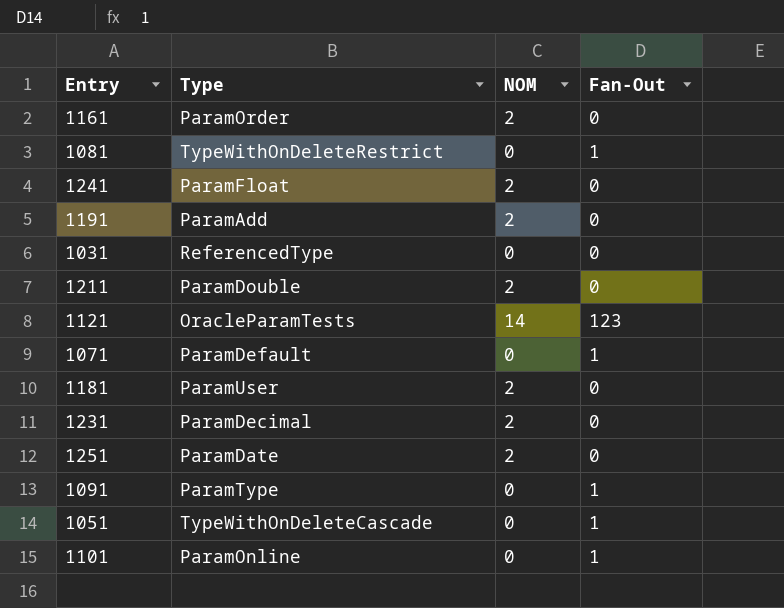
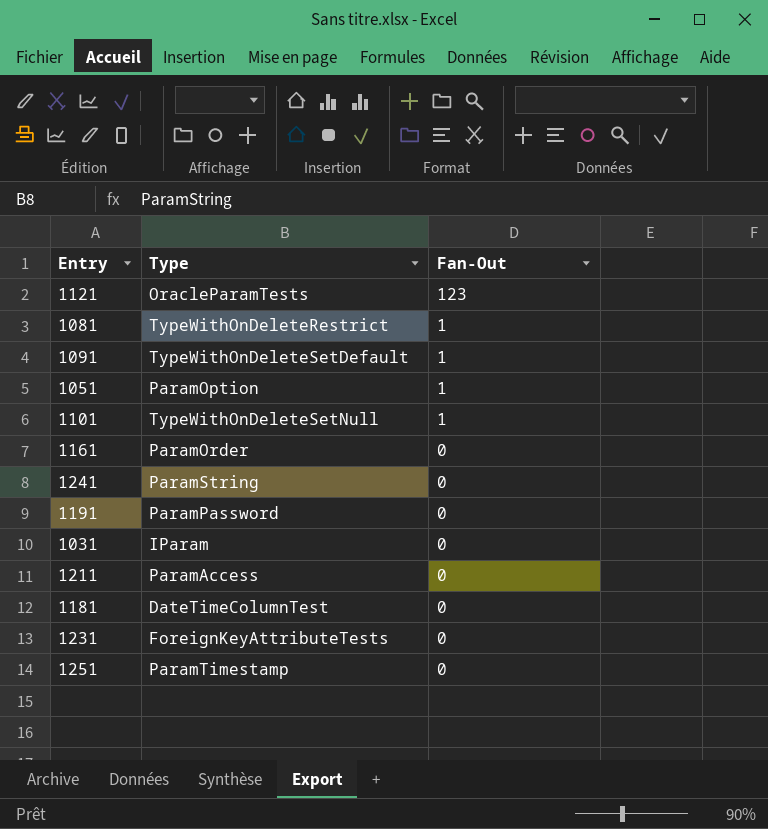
row order: none -> Fan-Out descending
column NOM | position: 3 -> none
row 1071: ParamDefault | 0 | 1 -> none
1091 | Type: ParamType -> TypeWithOnDeleteSetDefault
1051 | Type: TypeWithOnDeleteCascade -> ParamOption
1101 | Type: ParamOnline -> TypeWithOnDeleteSetNull
1241 | Type: ParamFloat -> ParamString
1191 | Type: ParamAdd -> ParamPassword
1031 | Type: ReferencedType -> IParam
1211 | Type: ParamDouble -> ParamAccess
1181 | Type: ParamUser -> DateTimeColumnTest
1231 | Type: ParamDecimal -> ForeignKeyAttributeTests
1251 | Type: ParamDate -> ParamTimestamp

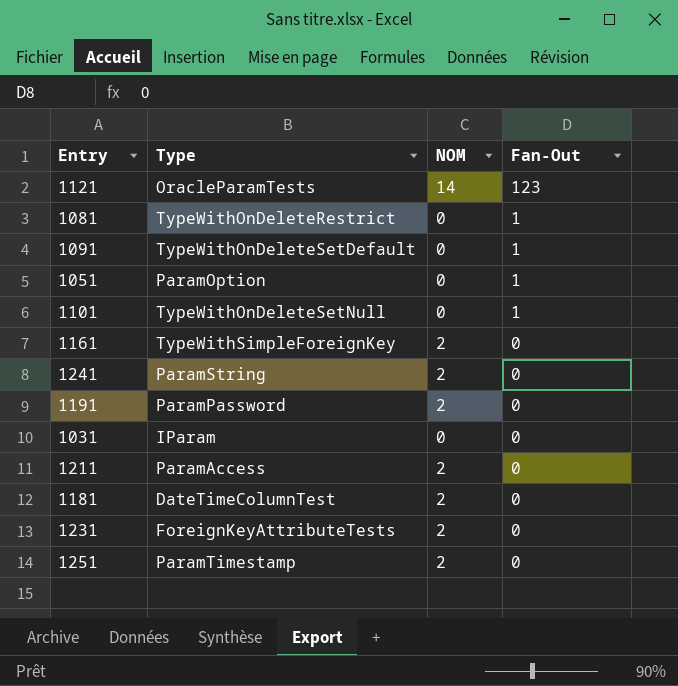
column NOM | position: none -> 3
1161 | Type: ParamOrder -> TypeWithSimpleForeignKey

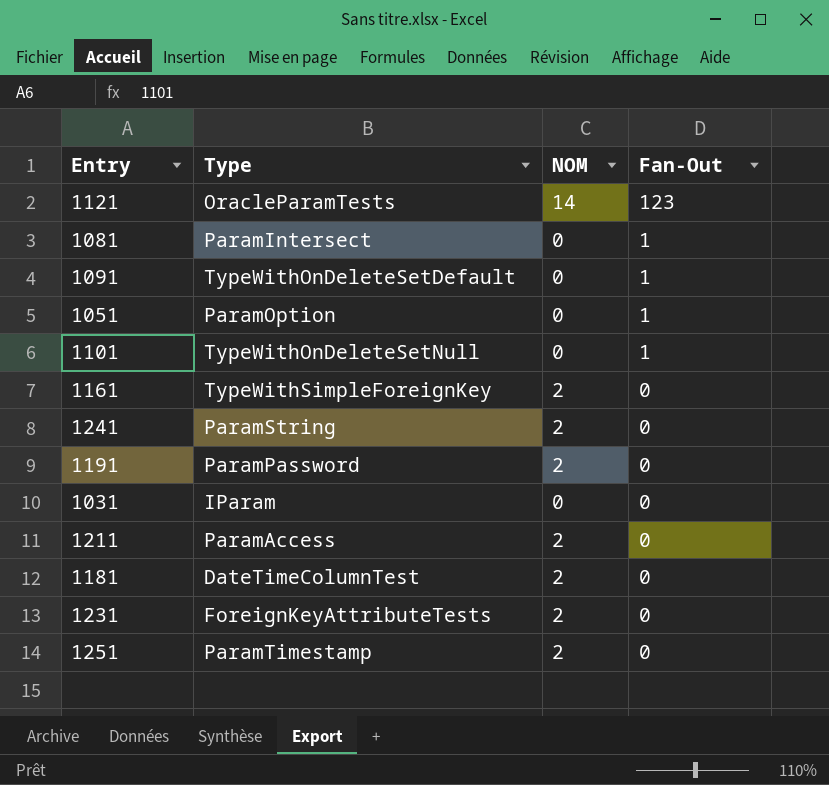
1081 | Type: TypeWithOnDeleteRestrict -> ParamIntersect

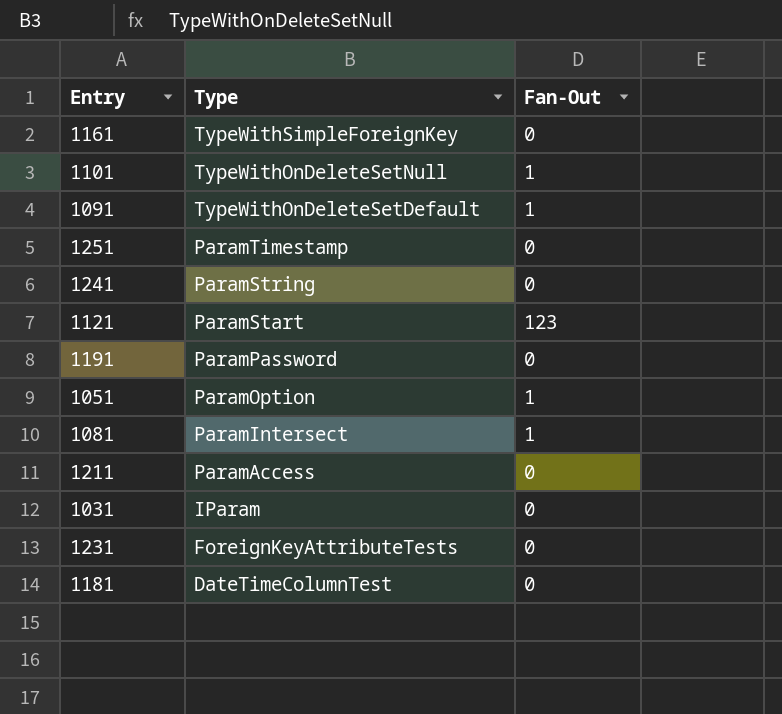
row order: Fan-Out descending -> Type descending
column NOM | position: 3 -> none
1121 | Type: OracleParamTests -> ParamStart

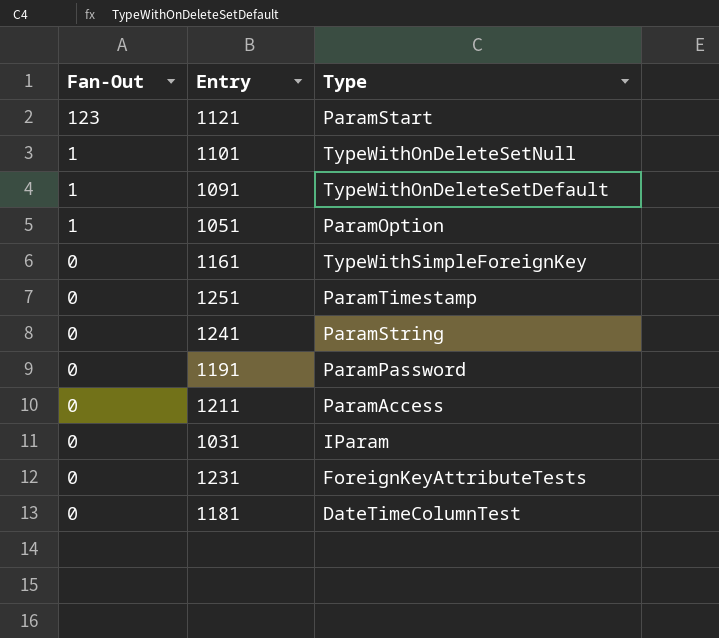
row order: Type descending -> Fan-Out descending
column Fan-Out | position: 3 -> 1
row 1081: ParamIntersect | 1 -> none

